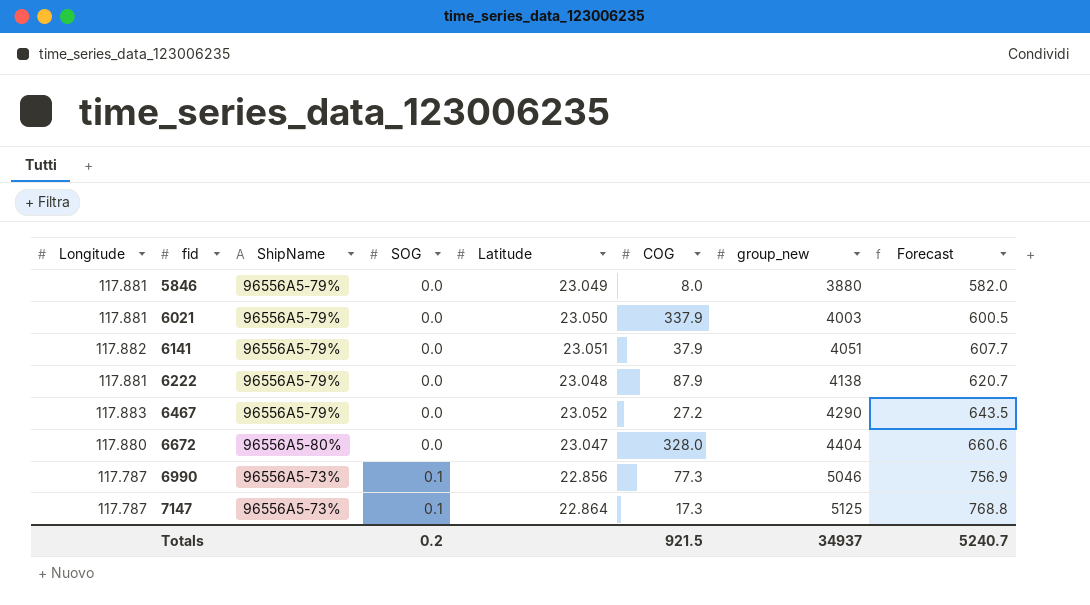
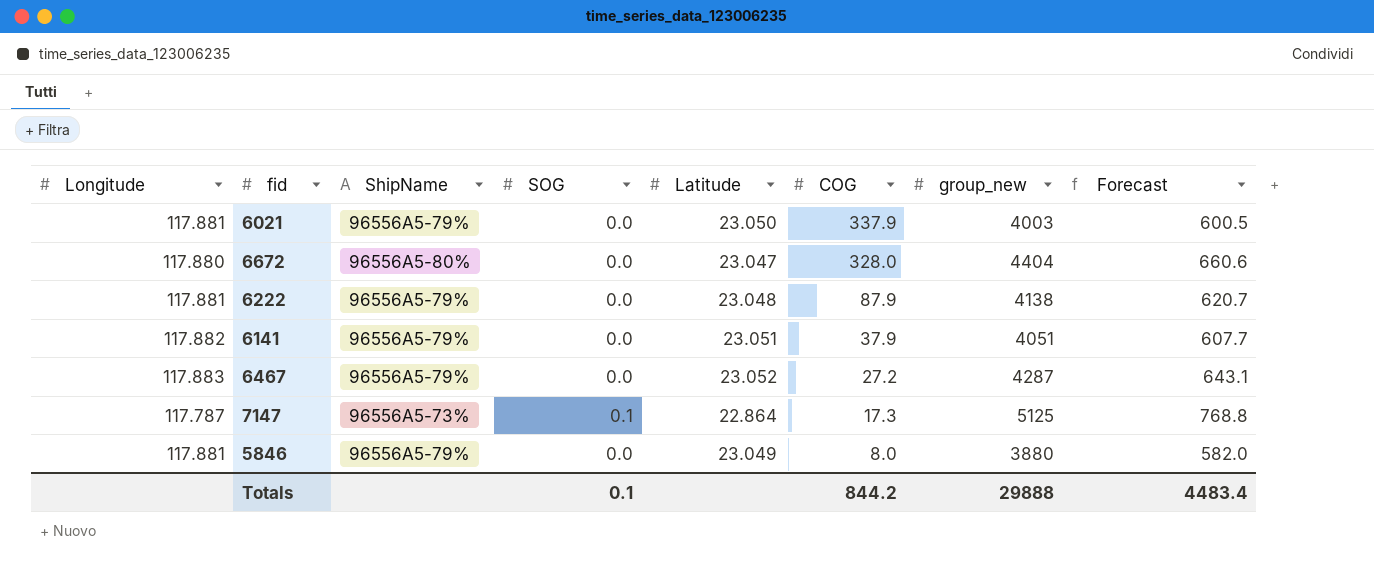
row order: fid ascending -> COG descending
row 6990: 117.787 | 96556A5-73% | 0.1 | 22.856 | 77.3 | 5046 | 756.9 -> none
6467 | group_new: 4290 -> 4287
6467 | Forecast: 643.5 -> 643.1
Totals | SOG: 0.2 -> 0.1
Totals | COG: 921.5 -> 844.2
Totals | group_new: 34937 -> 29888
Totals | Forecast: 5240.7 -> 4483.4

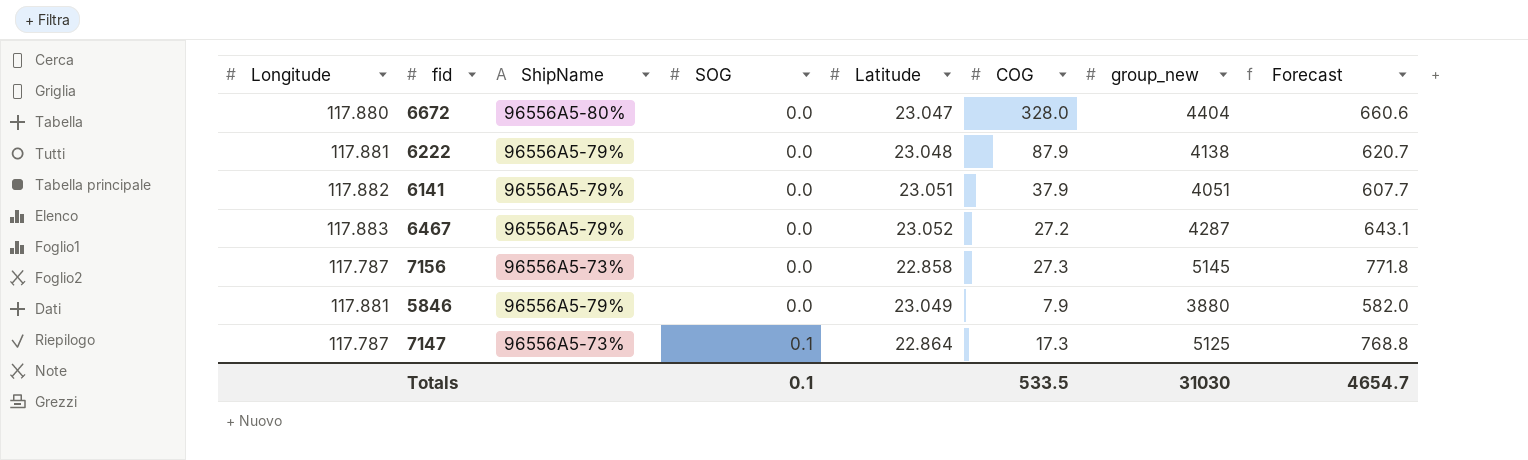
row order: COG descending -> SOG ascending
row 6021: 117.881 | 96556A5-79% | 0.0 | 23.050 | 337.9 | 4003 | 600.5 -> none
row 7156: none -> 117.787 | 96556A5-73% | 0.0 | 22.858 | 27.3 | 5145 | 771.8
5846 | COG: 8.0 -> 7.9
Totals | COG: 844.2 -> 533.5
Totals | group_new: 29888 -> 31030
Totals | Forecast: 4483.4 -> 4654.7

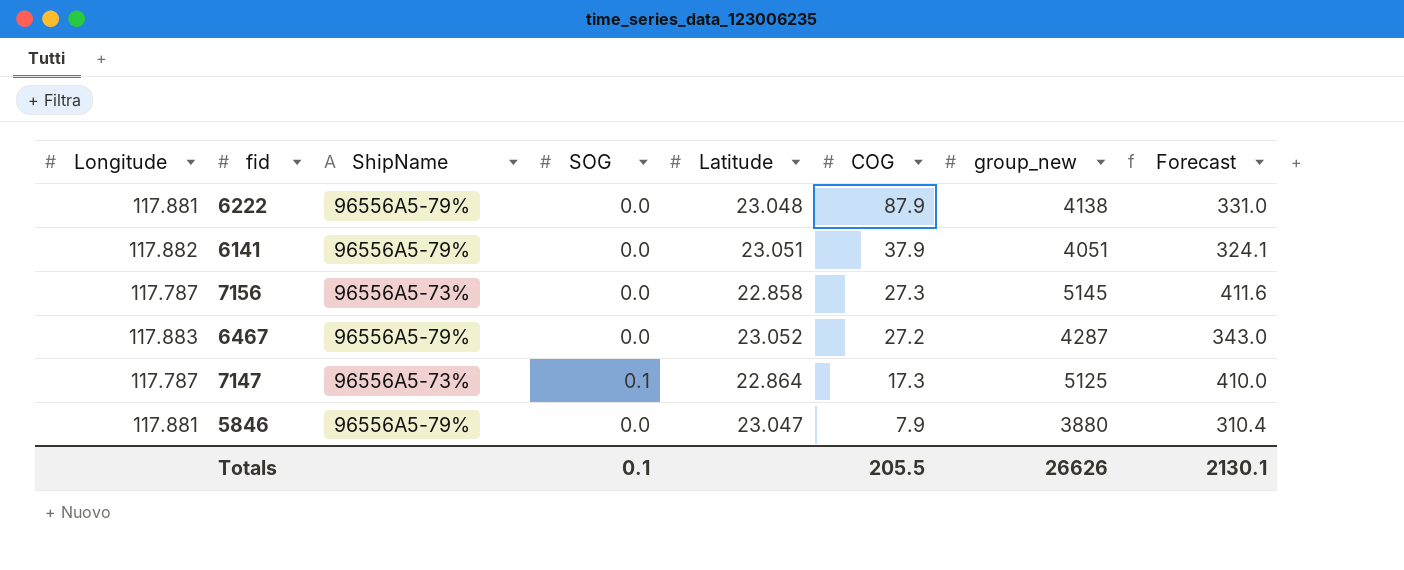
row order: SOG ascending -> COG descending
column Forecast | formula: [group_new] * 0.15 -> [group_new] * 0.08
row 6672: 117.880 | 96556A5-80% | 0.0 | 23.047 | 328.0 | 4404 | 660.6 -> none
5846 | Latitude: 23.049 -> 23.047
Totals | COG: 533.5 -> 205.5
Totals | group_new: 31030 -> 26626
Totals | Forecast: 4654.7 -> 2130.1

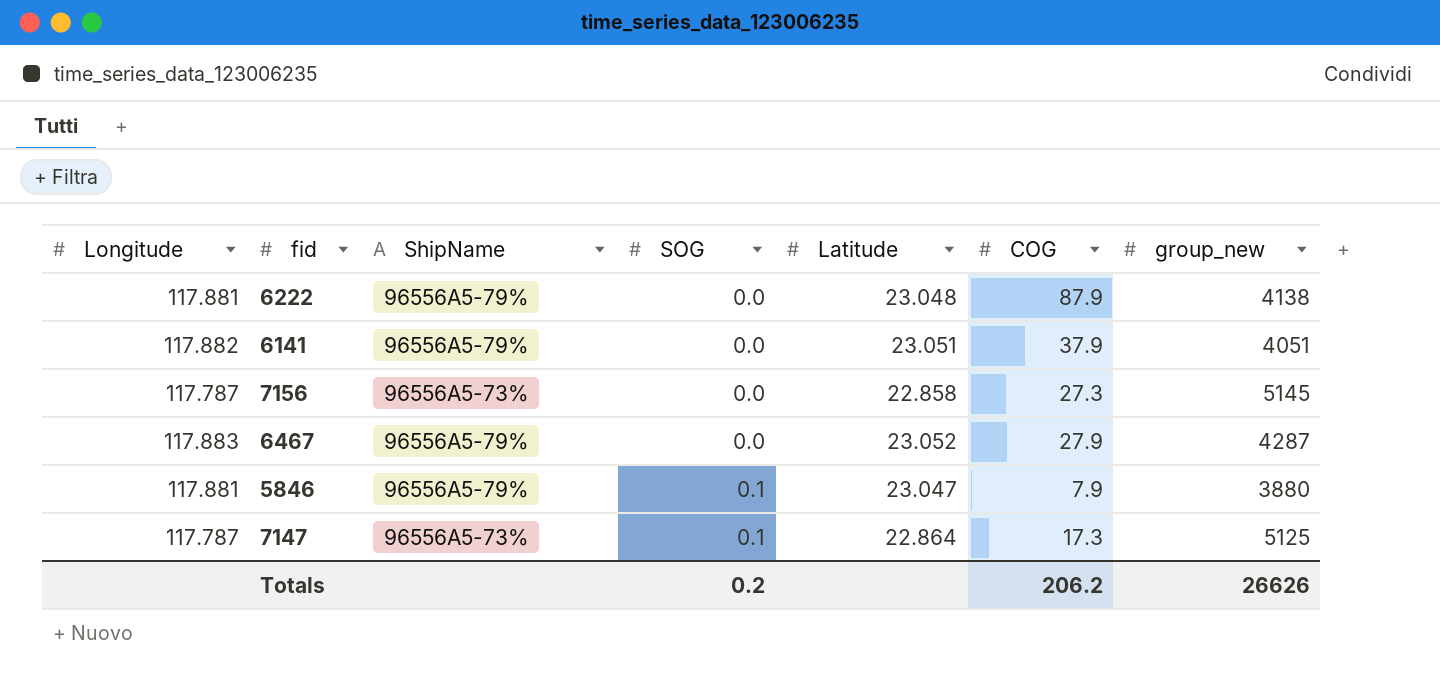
row order: COG descending -> SOG ascending
column Forecast | formula: [group_new] * 0.08 -> none
6467 | COG: 27.2 -> 27.9
5846 | SOG: 0.0 -> 0.1
Totals | SOG: 0.1 -> 0.2
Totals | COG: 205.5 -> 206.2

